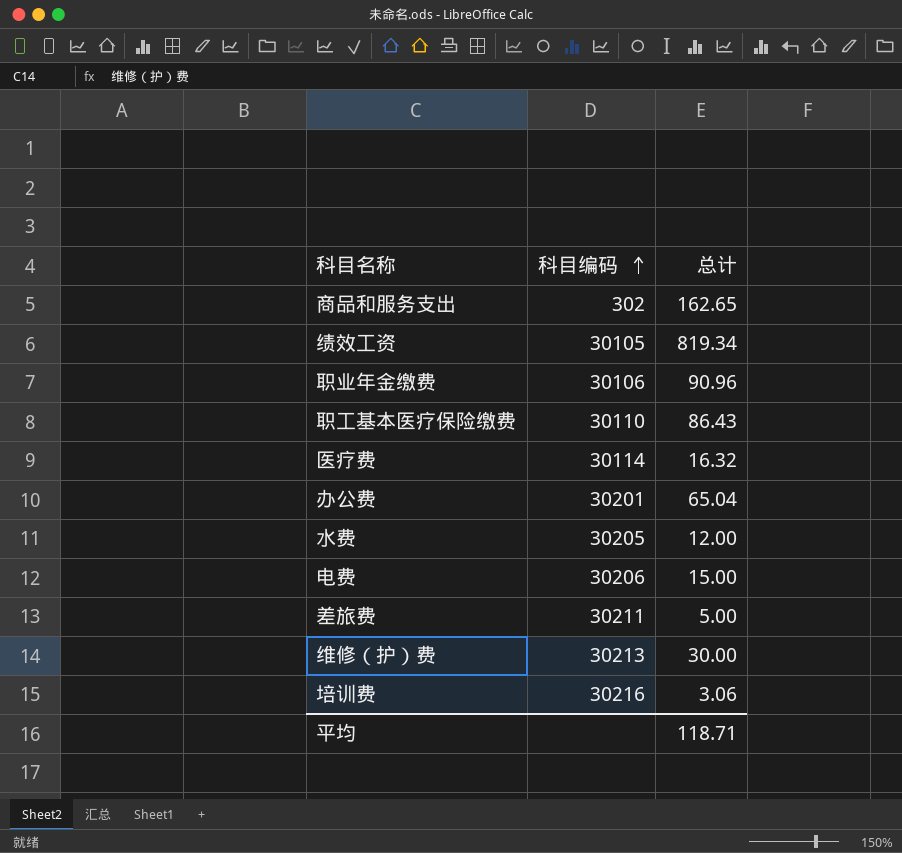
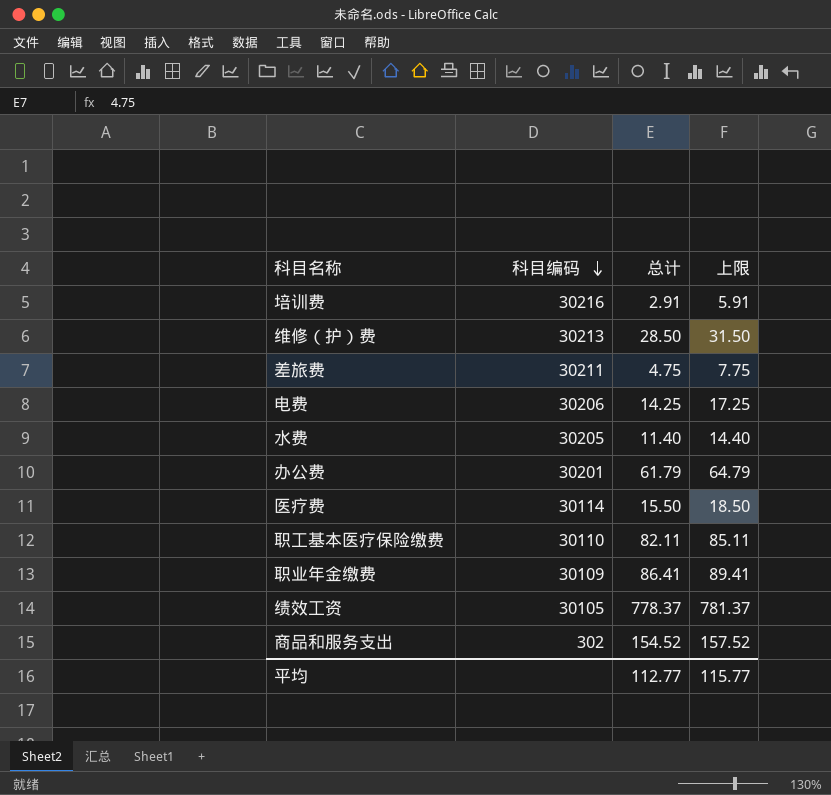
row order: 科目编码 ascending -> 科目编码 descending
column 上限 | formula: none -> [总计] + 3
培训费 | 总计: 3.06 -> 2.91
维修（护）费 | 总计: 30.00 -> 28.50
差旅费 | 总计: 5.00 -> 4.75
电费 | 总计: 15.00 -> 14.25
水费 | 总计: 12.00 -> 11.40
办公费 | 总计: 65.04 -> 61.79
医疗费 | 总计: 16.32 -> 15.50
职工基本医疗保险缴费 | 总计: 86.43 -> 82.11
职业年金缴费 | 科目编码: 30106 -> 30109
职业年金缴费 | 总计: 90.96 -> 86.41
绩效工资 | 总计: 819.34 -> 778.37
商品和服务支出 | 总计: 162.65 -> 154.52
平均 | 总计: 118.71 -> 112.77

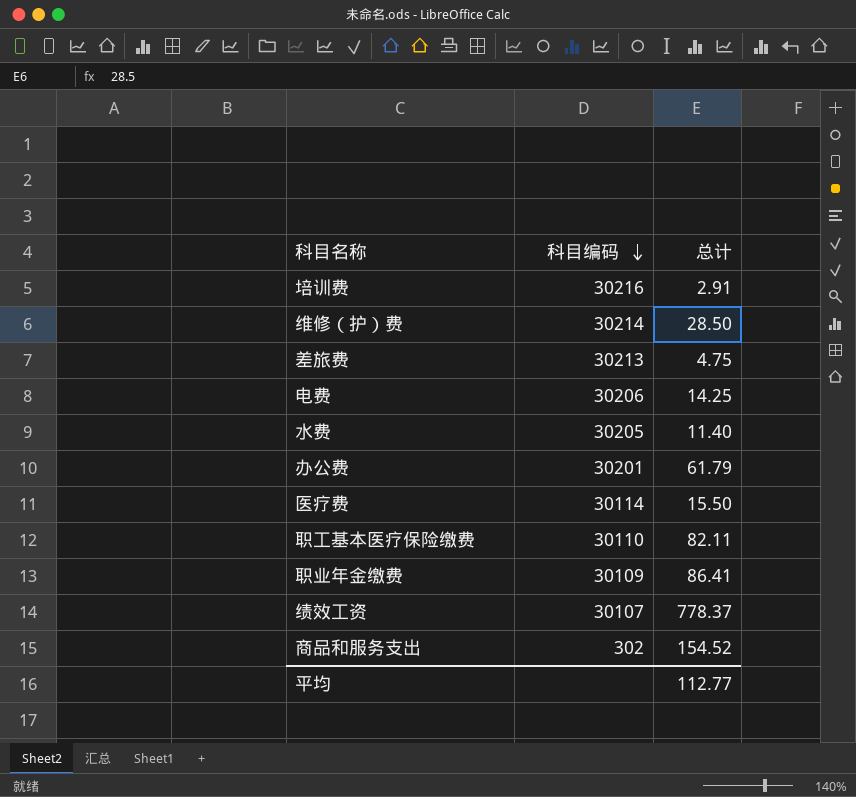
column 上限 | formula: [总计] + 3 -> none
维修（护）费 | 科目编码: 30213 -> 30214
差旅费 | 科目编码: 30211 -> 30213
绩效工资 | 科目编码: 30105 -> 30107

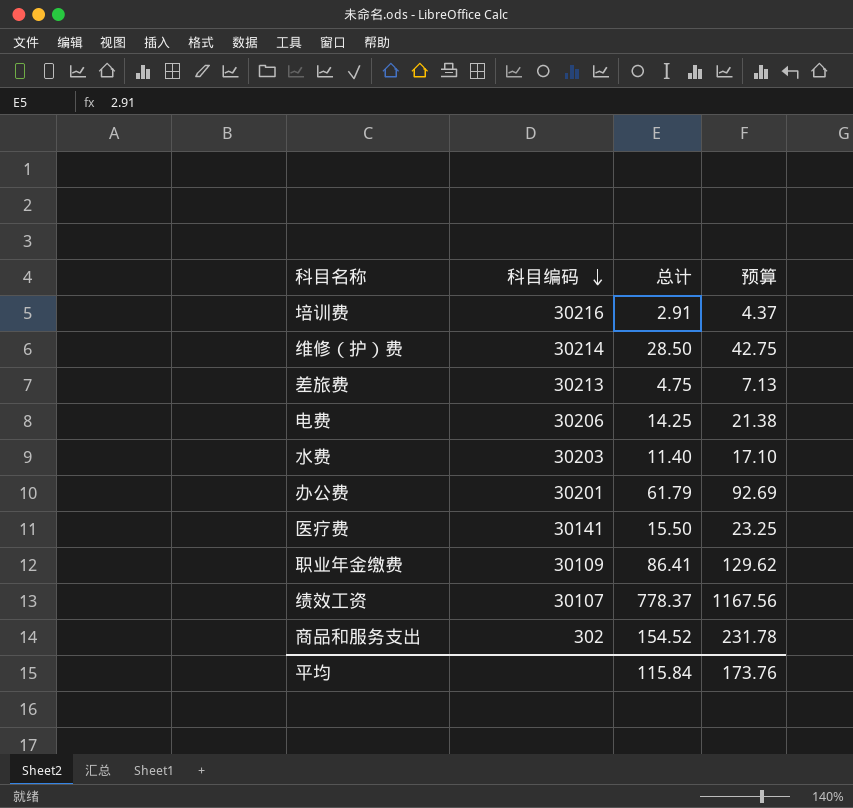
column 预算 | formula: none -> [总计] * 1.5
row 职工基本医疗保险缴费: 30110 | 82.11 -> none
水费 | 科目编码: 30205 -> 30203
医疗费 | 科目编码: 30114 -> 30141
平均 | 总计: 112.77 -> 115.84

